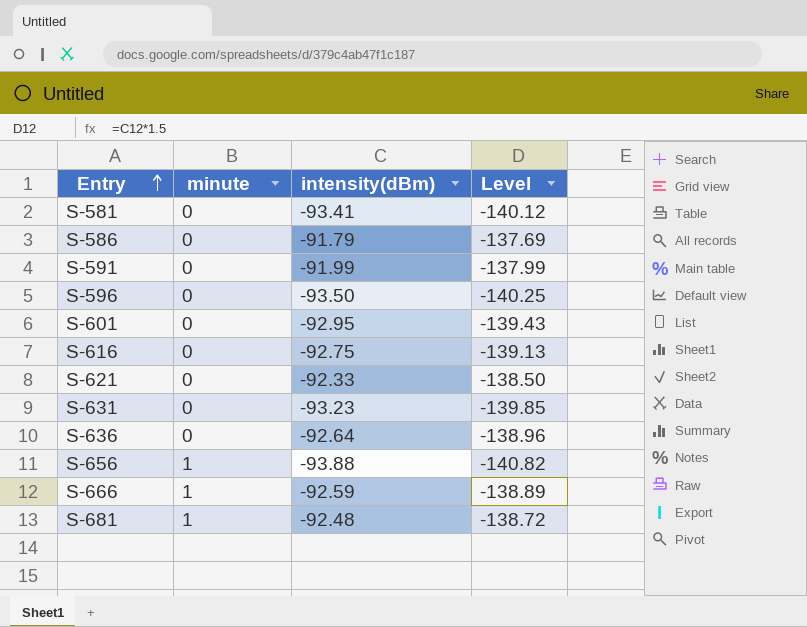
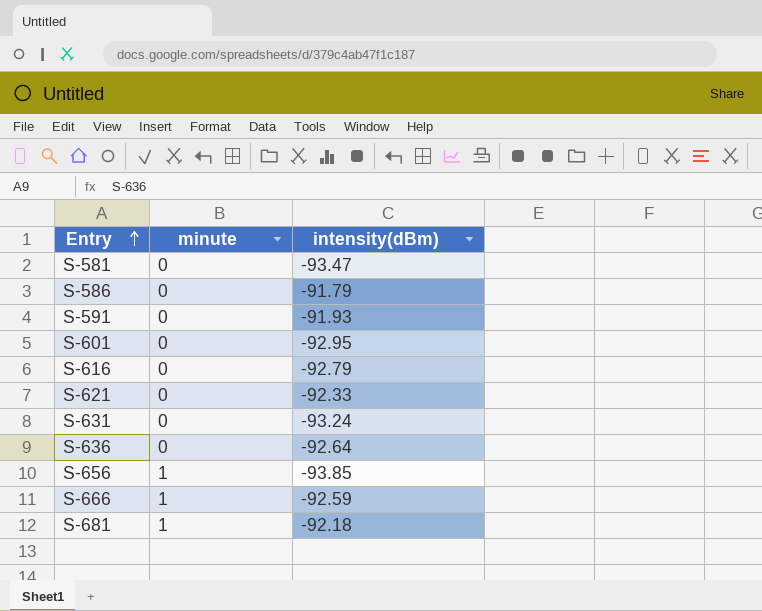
column Level | formula: [intensity(dBm)] * 1.5 -> none
row S-596: 0 | -93.50 | -140.25 -> none
S-581 | intensity(dBm): -93.41 -> -93.47
S-591 | intensity(dBm): -91.99 -> -91.93
S-616 | intensity(dBm): -92.75 -> -92.79
S-631 | intensity(dBm): -93.23 -> -93.24
S-656 | intensity(dBm): -93.88 -> -93.85
S-681 | intensity(dBm): -92.48 -> -92.18

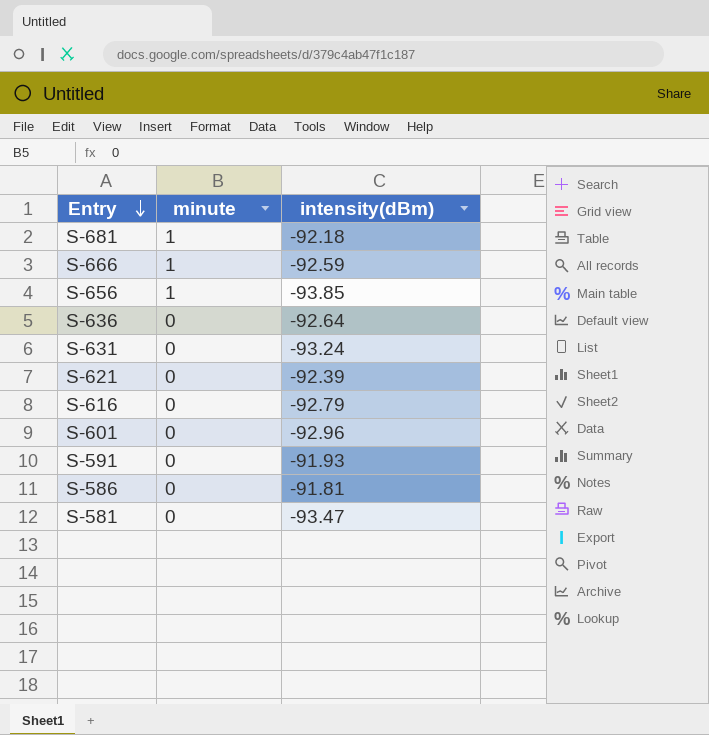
row order: Entry ascending -> Entry descending
S-621 | intensity(dBm): -92.33 -> -92.39
S-601 | intensity(dBm): -92.95 -> -92.96
S-586 | intensity(dBm): -91.79 -> -91.81

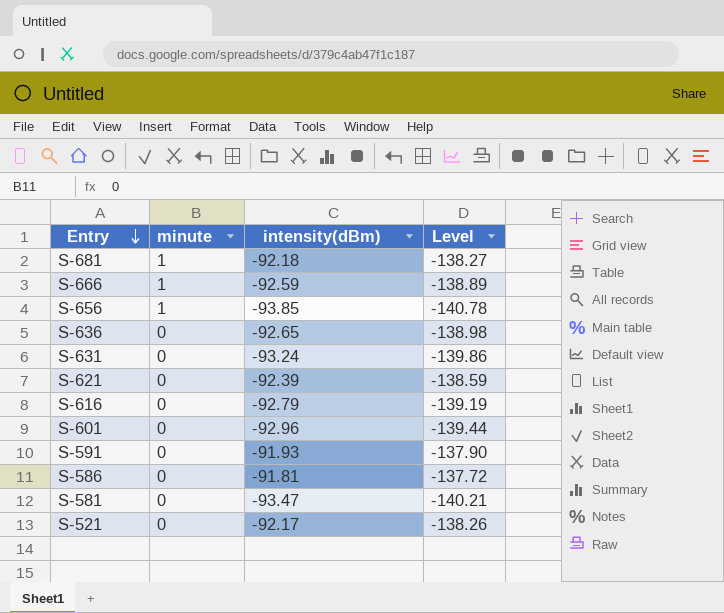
column Level | formula: none -> [intensity(dBm)] * 1.5
S-636 | intensity(dBm): -92.64 -> -92.65
row S-521: none -> 0 | -92.17 | -138.26

